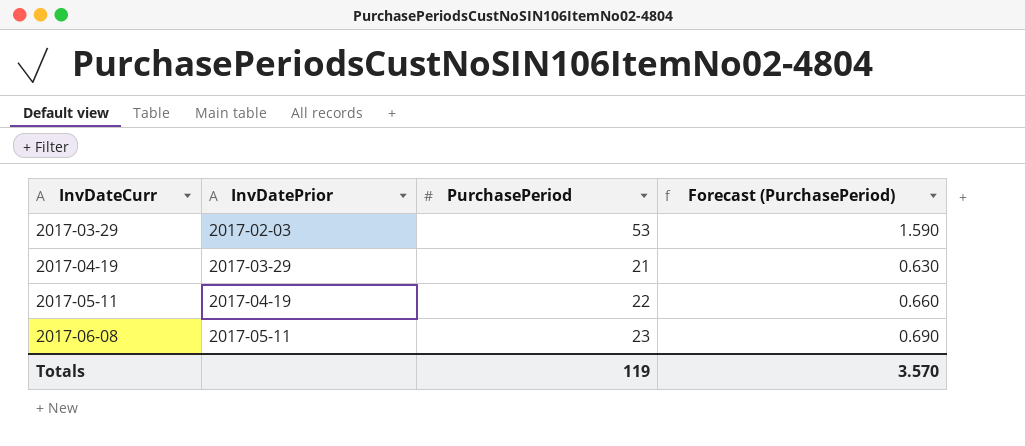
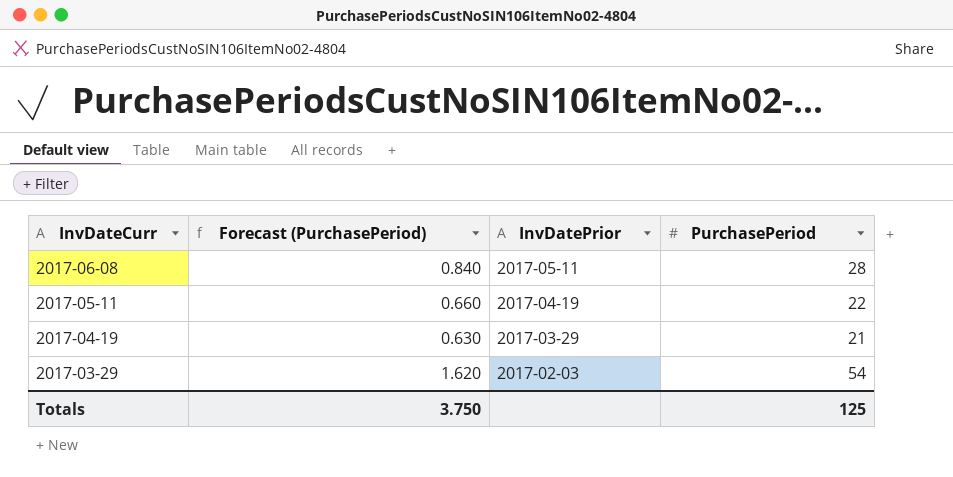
row order: InvDateCurr ascending -> InvDateCurr descending
column Forecast (PurchasePeriod) | position: 4 -> 2
2017-06-08 | Forecast (PurchasePeriod): 0.690 -> 0.840
2017-06-08 | PurchasePeriod: 23 -> 28
2017-03-29 | Forecast (PurchasePeriod): 1.590 -> 1.620
2017-03-29 | PurchasePeriod: 53 -> 54
Totals | Forecast (PurchasePeriod): 3.570 -> 3.750
Totals | PurchasePeriod: 119 -> 125

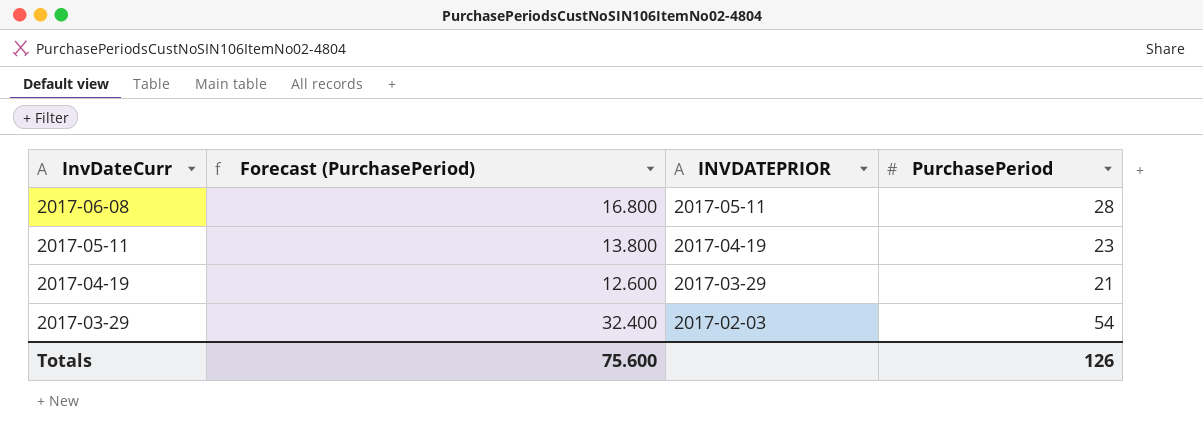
column Forecast (PurchasePeriod) | formula: [PurchasePeriod] * 0.03 -> [PurchasePeriod] * 0.6
column name: InvDatePrior -> INVDATEPRIOR
2017-05-11 | PurchasePeriod: 22 -> 23
Totals | Forecast (PurchasePeriod): 3.750 -> 75.600
Totals | PurchasePeriod: 125 -> 126

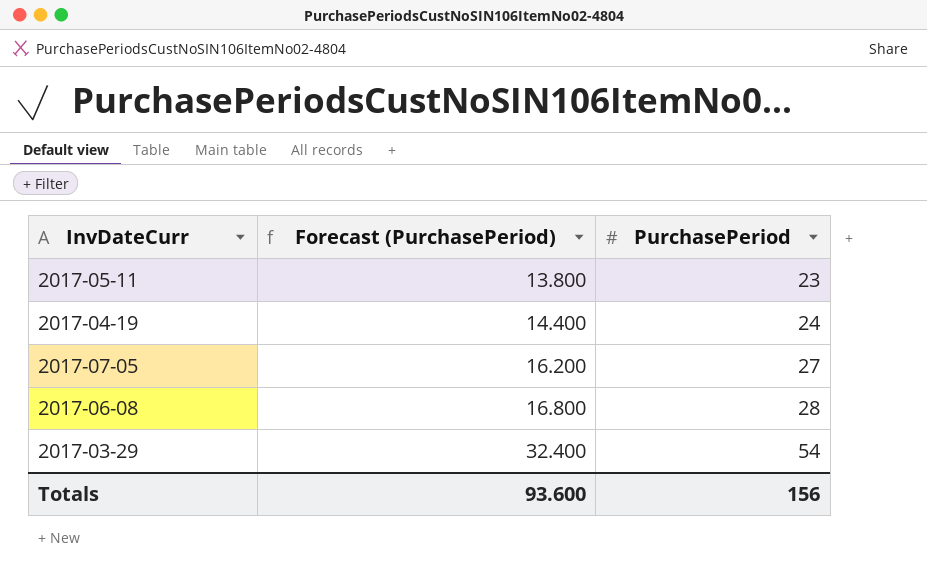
row order: InvDateCurr descending -> Forecast (PurchasePeriod) ascending
column INVDATEPRIOR | position: 3 -> none
2017-04-19 | Forecast (PurchasePeriod): 12.600 -> 14.400
2017-04-19 | PurchasePeriod: 21 -> 24
row 2017-07-05: none -> 16.200 | 27
Totals | Forecast (PurchasePeriod): 75.600 -> 93.600
Totals | PurchasePeriod: 126 -> 156

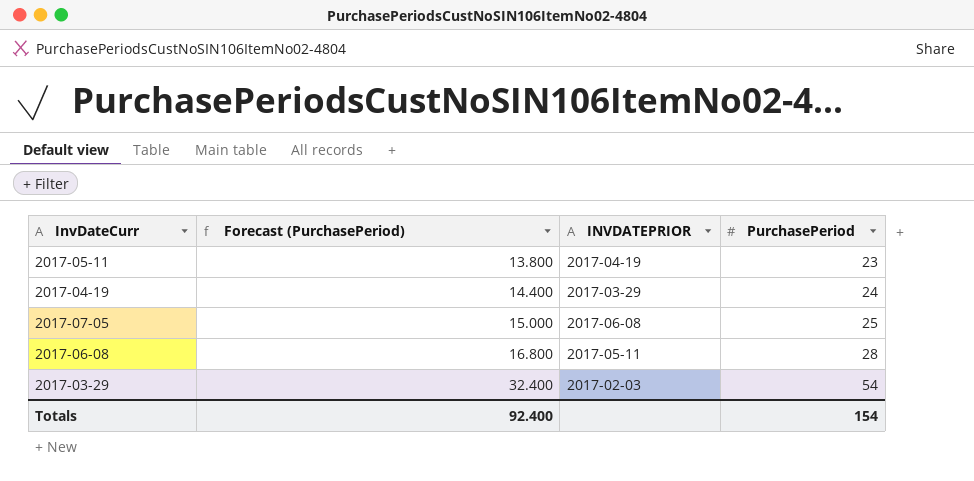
column INVDATEPRIOR | position: none -> 3
2017-07-05 | Forecast (PurchasePeriod): 16.200 -> 15.000
2017-07-05 | PurchasePeriod: 27 -> 25
Totals | Forecast (PurchasePeriod): 93.600 -> 92.400
Totals | PurchasePeriod: 156 -> 154

